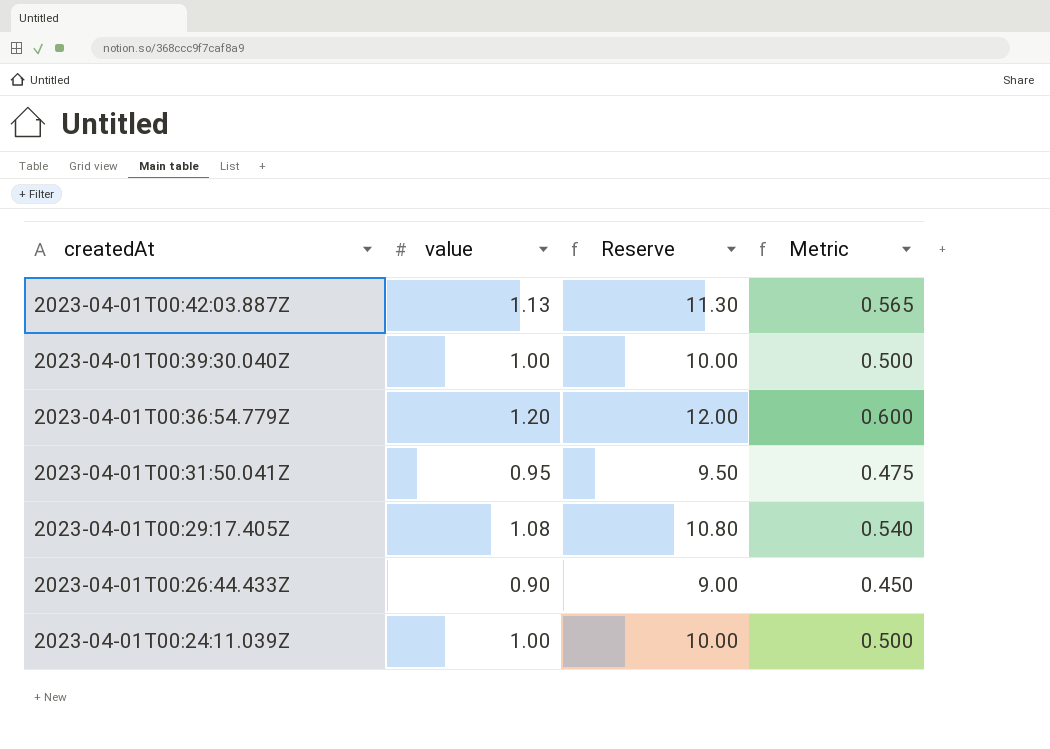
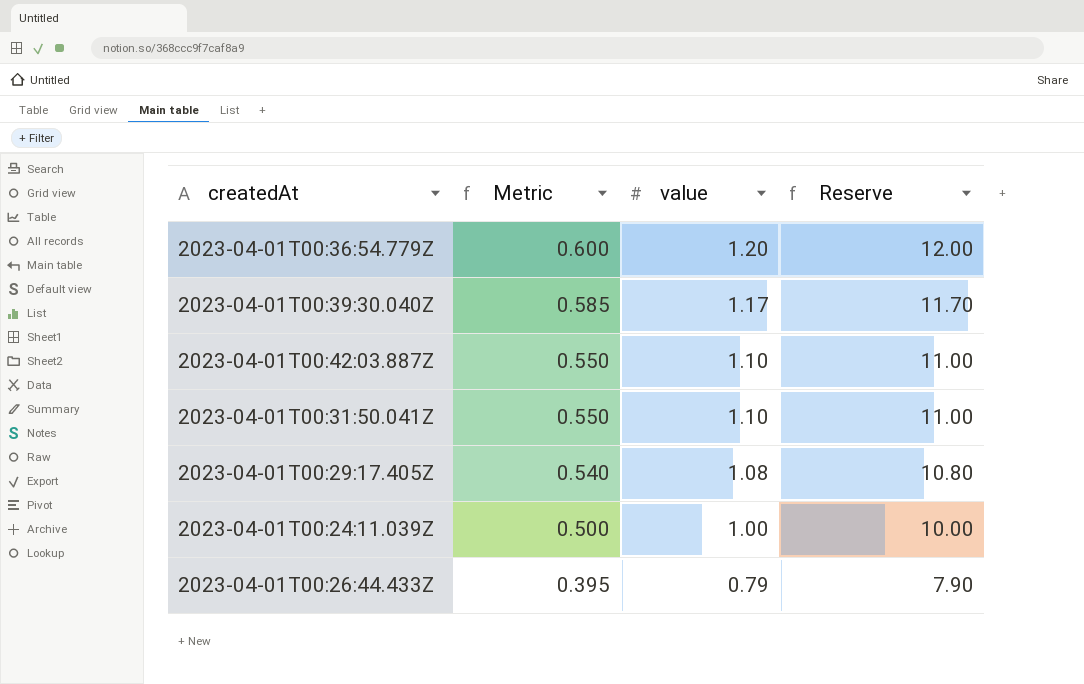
row order: createdAt descending -> Metric descending
column Metric | position: 4 -> 2
2023-04-01T00:39:30.040Z | Metric: 0.500 -> 0.585
2023-04-01T00:39:30.040Z | value: 1.00 -> 1.17
2023-04-01T00:39:30.040Z | Reserve: 10.00 -> 11.70
2023-04-01T00:42:03.887Z | Metric: 0.565 -> 0.550
2023-04-01T00:42:03.887Z | value: 1.13 -> 1.10
2023-04-01T00:42:03.887Z | Reserve: 11.30 -> 11.00
2023-04-01T00:31:50.041Z | Metric: 0.475 -> 0.550
2023-04-01T00:31:50.041Z | value: 0.95 -> 1.10
2023-04-01T00:31:50.041Z | Reserve: 9.50 -> 11.00
2023-04-01T00:26:44.433Z | Metric: 0.450 -> 0.395
2023-04-01T00:26:44.433Z | value: 0.90 -> 0.79
2023-04-01T00:26:44.433Z | Reserve: 9.00 -> 7.90

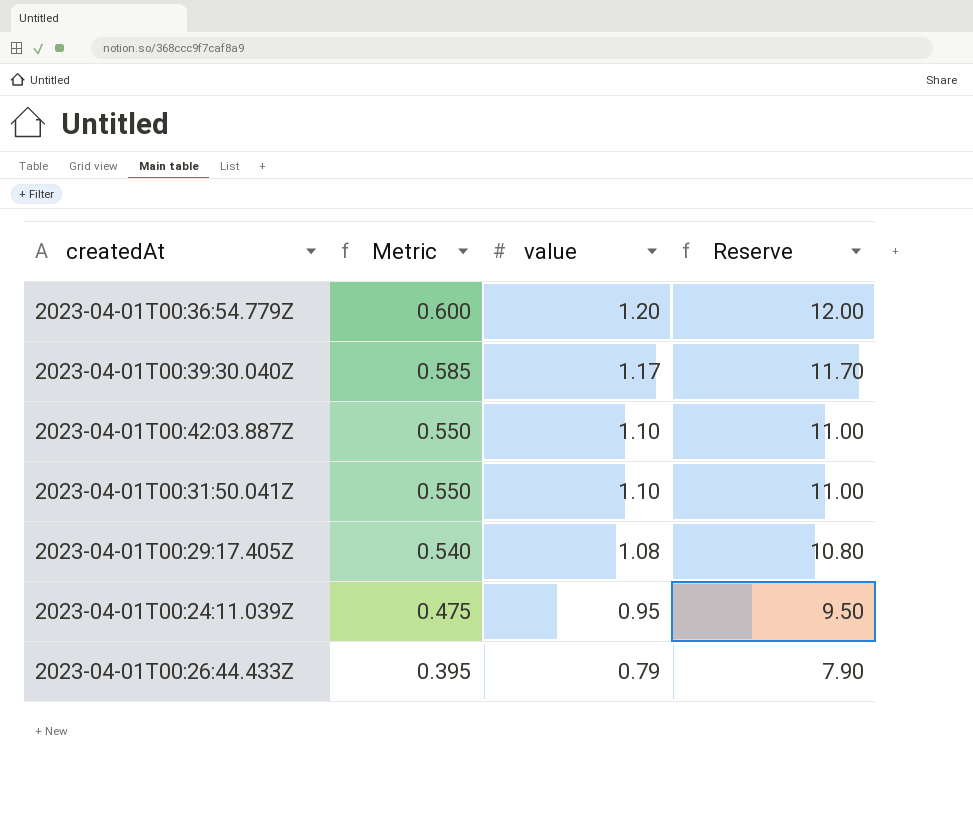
2023-04-01T00:24:11.039Z | Metric: 0.500 -> 0.475
2023-04-01T00:24:11.039Z | value: 1.00 -> 0.95
2023-04-01T00:24:11.039Z | Reserve: 10.00 -> 9.50

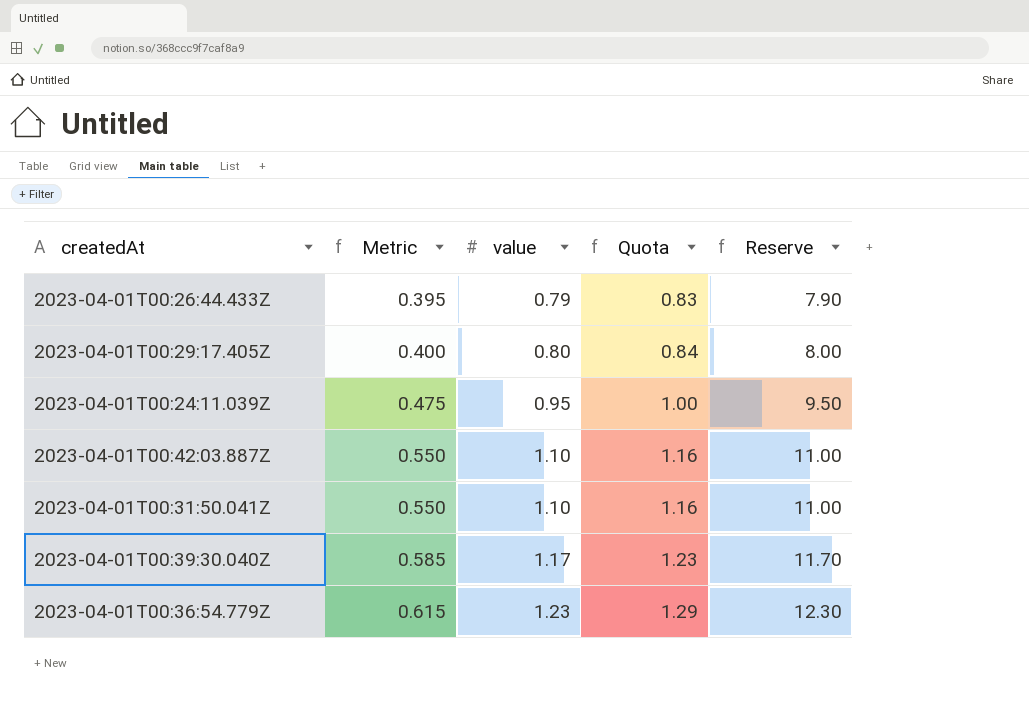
row order: Metric descending -> Metric ascending
column Quota | formula: none -> [value] * 1.05
2023-04-01T00:29:17.405Z | Metric: 0.540 -> 0.400
2023-04-01T00:29:17.405Z | value: 1.08 -> 0.80
2023-04-01T00:29:17.405Z | Reserve: 10.80 -> 8.00
2023-04-01T00:36:54.779Z | Metric: 0.600 -> 0.615
2023-04-01T00:36:54.779Z | value: 1.20 -> 1.23
2023-04-01T00:36:54.779Z | Reserve: 12.00 -> 12.30

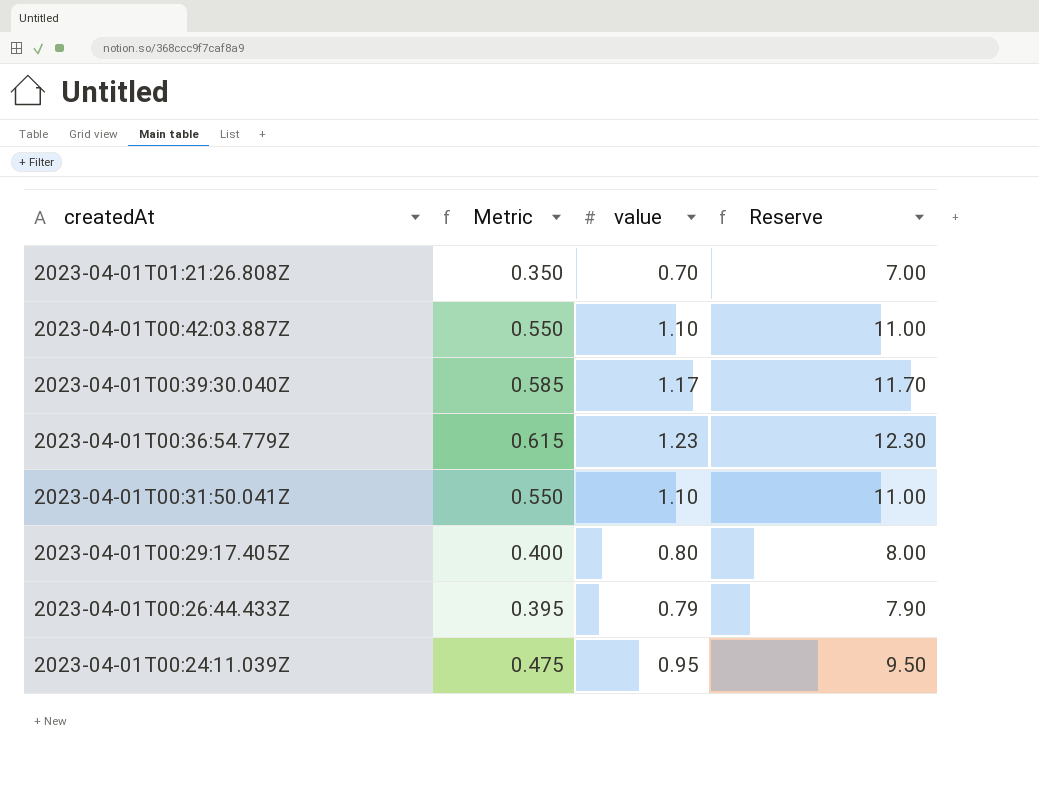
row order: Metric ascending -> createdAt descending
column Quota | formula: [value] * 1.05 -> none
row 2023-04-01T01:21:26.808Z: none -> 0.350 | 0.70 | 7.00

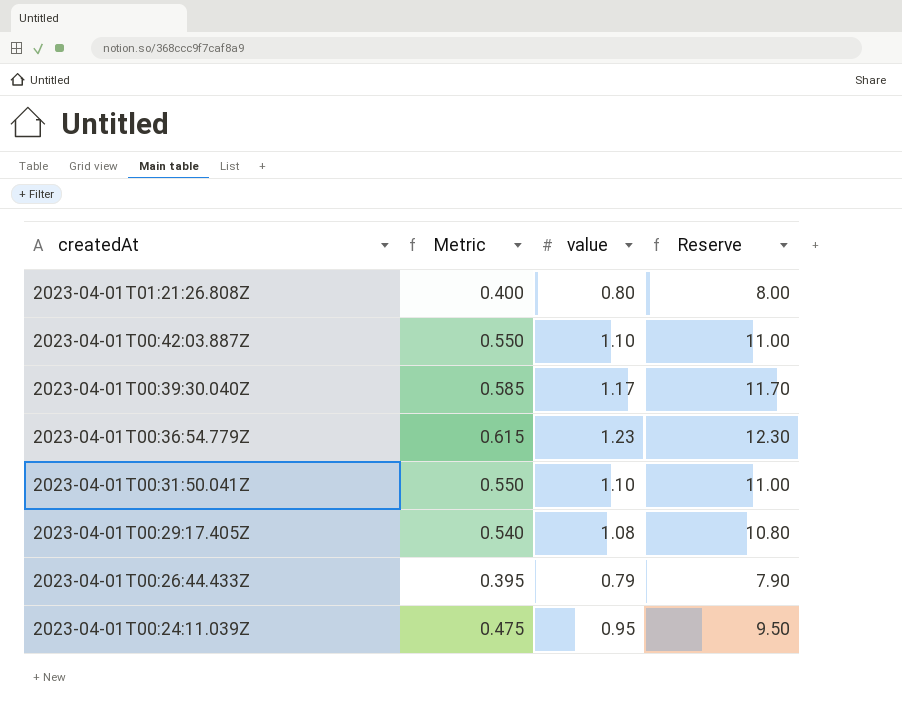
2023-04-01T01:21:26.808Z | Metric: 0.350 -> 0.400
2023-04-01T01:21:26.808Z | value: 0.70 -> 0.80
2023-04-01T01:21:26.808Z | Reserve: 7.00 -> 8.00
2023-04-01T00:29:17.405Z | Metric: 0.400 -> 0.540
2023-04-01T00:29:17.405Z | value: 0.80 -> 1.08
2023-04-01T00:29:17.405Z | Reserve: 8.00 -> 10.80

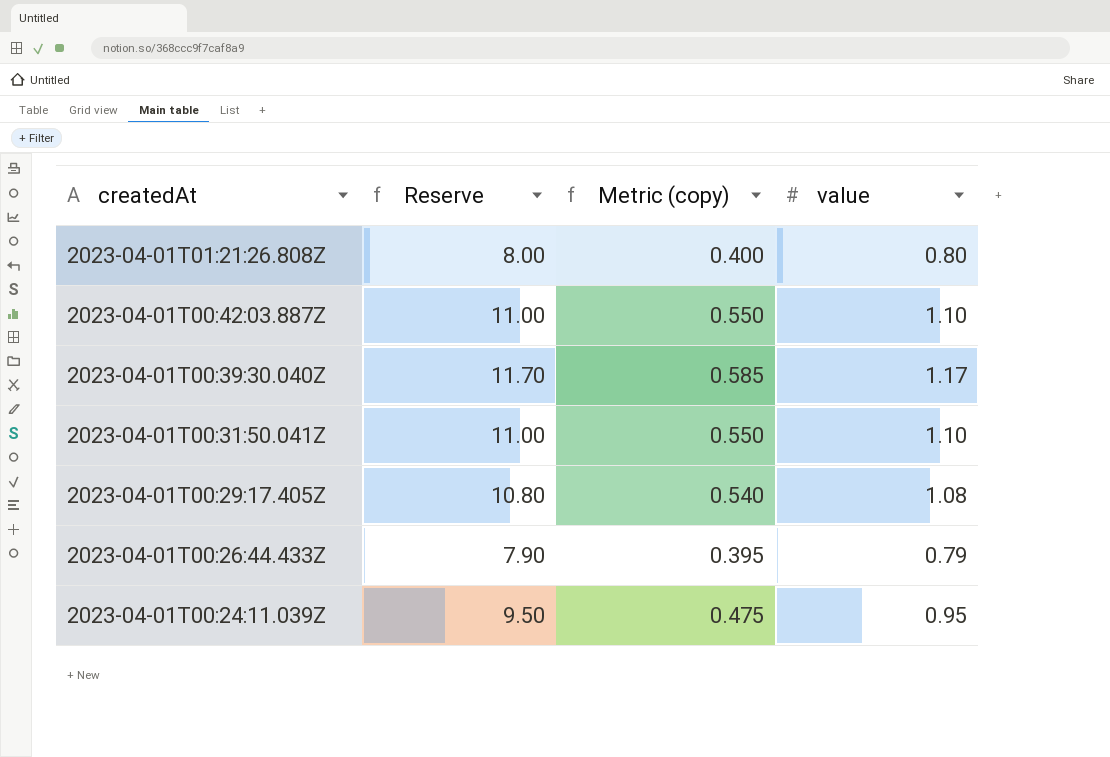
column Reserve | position: 4 -> 2
column name: Metric -> Metric (copy)
row 2023-04-01T00:36:54.779Z: 0.615 | 1.23 | 12.30 -> none

